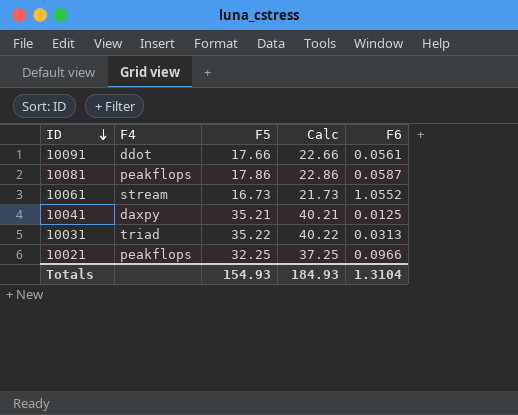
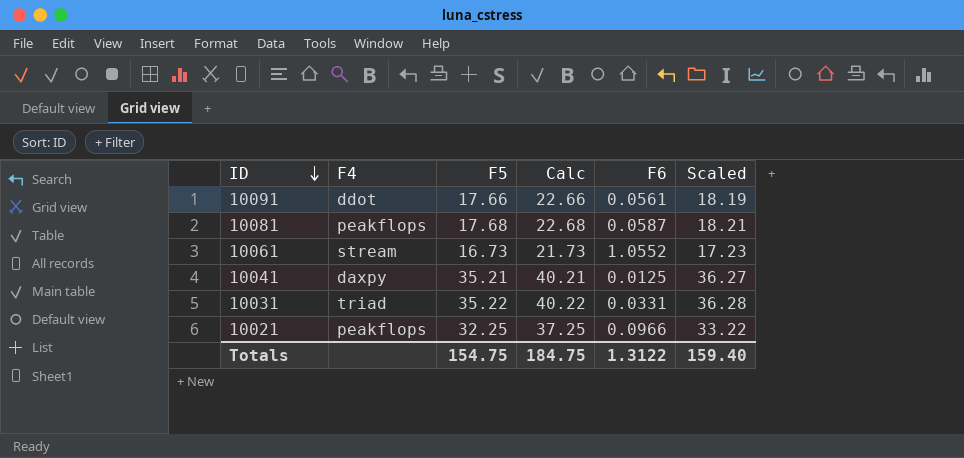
column Scaled | formula: none -> [F5] * 1.03
10081 | F5: 17.86 -> 17.68
10081 | Calc: 22.86 -> 22.68
10031 | F6: 0.0313 -> 0.0331
Totals | F5: 154.93 -> 154.75
Totals | Calc: 184.93 -> 184.75
Totals | F6: 1.3104 -> 1.3122

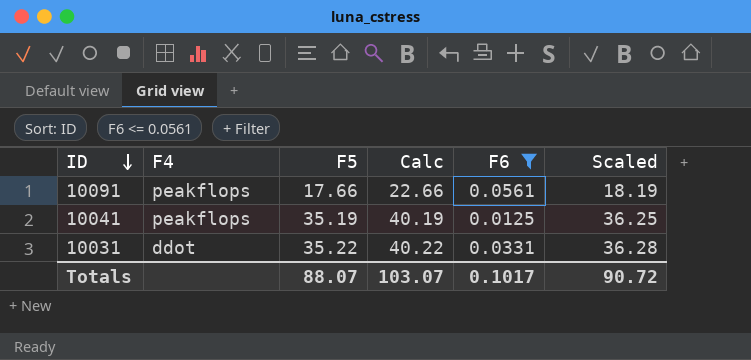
filter: none -> F6 <= 0.0561
10091 | F4: ddot -> peakflops
10041 | F4: daxpy -> peakflops
10041 | F5: 35.21 -> 35.19
10041 | Calc: 40.21 -> 40.19
10041 | Scaled: 36.27 -> 36.25
10031 | F4: triad -> ddot
Totals | F5: 154.75 -> 88.07
Totals | Calc: 184.75 -> 103.07
Totals | F6: 1.3122 -> 0.1017
Totals | Scaled: 159.40 -> 90.72

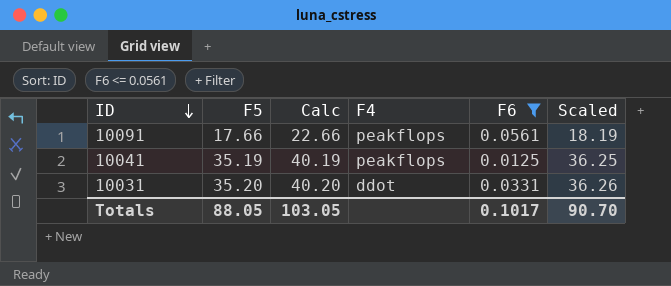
column F4 | position: 2 -> 4
10031 | F5: 35.22 -> 35.20
10031 | Calc: 40.22 -> 40.20
10031 | Scaled: 36.28 -> 36.26
Totals | F5: 88.07 -> 88.05
Totals | Calc: 103.07 -> 103.05
Totals | Scaled: 90.72 -> 90.70

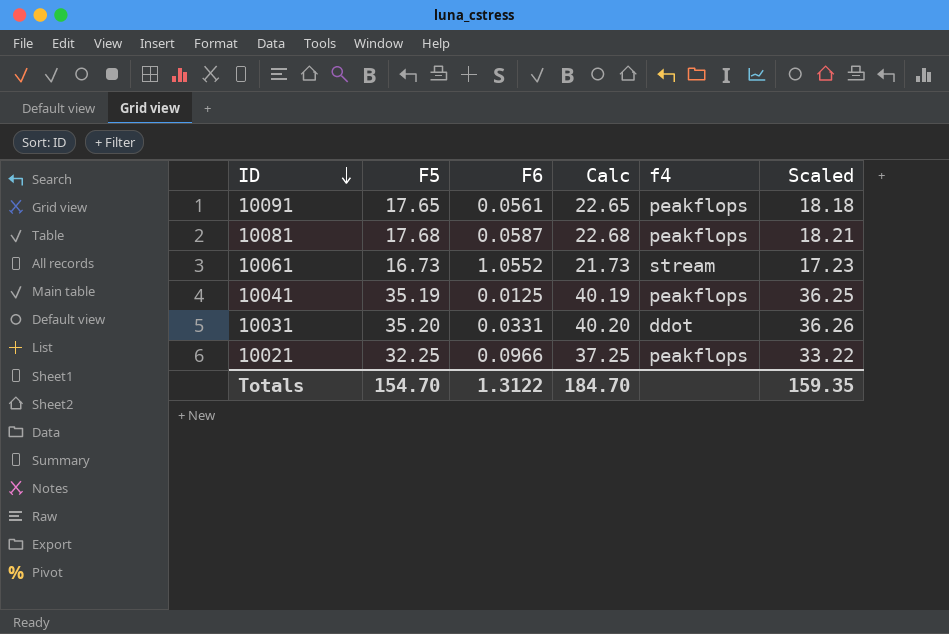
filter: F6 <= 0.0561 -> none
column F6 | position: 5 -> 3
column name: F4 -> f4
10091 | F5: 17.66 -> 17.65
10091 | Calc: 22.66 -> 22.65
10091 | Scaled: 18.19 -> 18.18
Totals | F5: 88.05 -> 154.70
Totals | F6: 0.1017 -> 1.3122
Totals | Calc: 103.05 -> 184.70
Totals | Scaled: 90.70 -> 159.35

